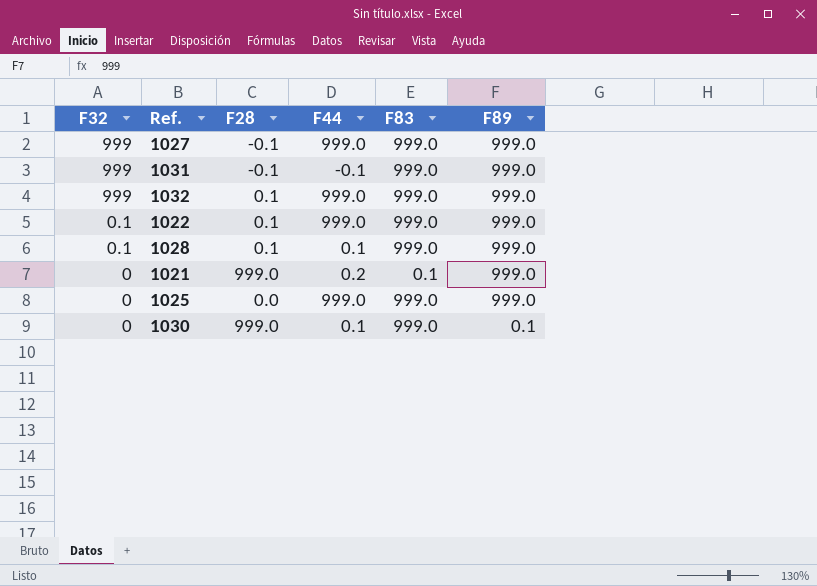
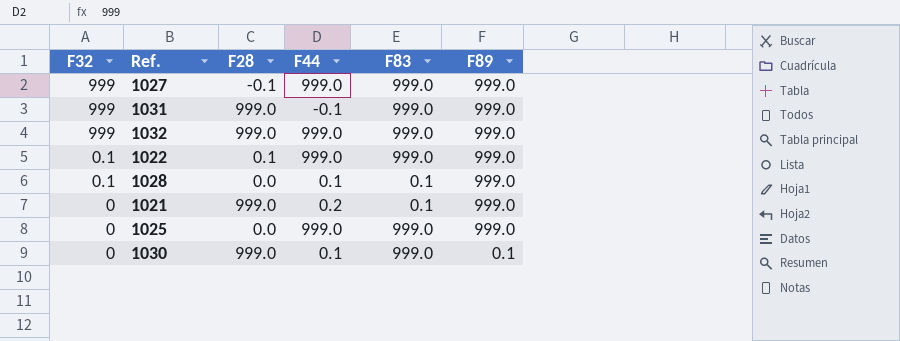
1031 | F28: -0.1 -> 999.0
1032 | F28: 0.1 -> 999.0
1028 | F28: 0.1 -> 0.0
1028 | F83: 999.0 -> 0.1

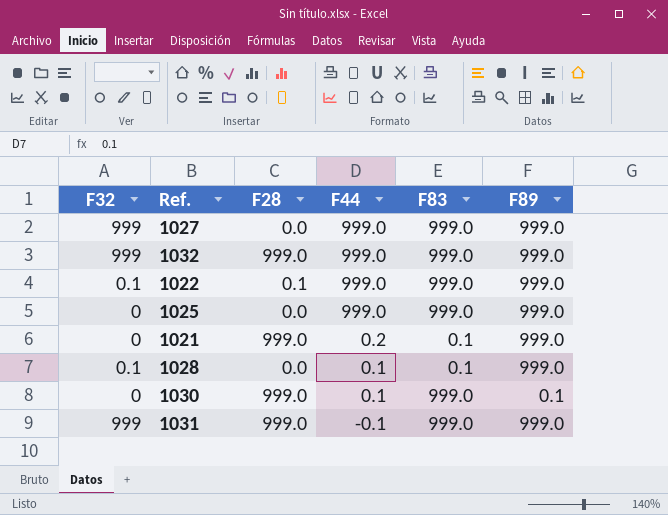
row order: F32 descending -> F44 descending
1027 | F28: -0.1 -> 0.0

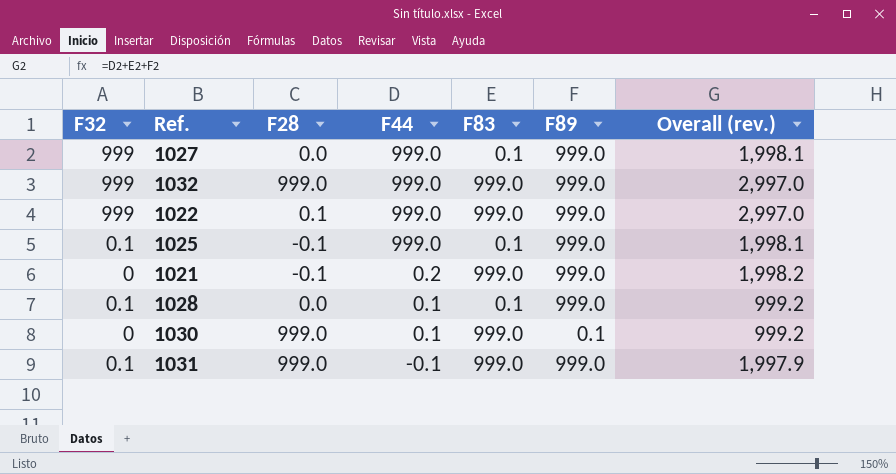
column Overall (rev.) | formula: none -> [F44] + [F83] + [F89]
1027 | F83: 999.0 -> 0.1
1022 | F32: 0.1 -> 999
1025 | F32: 0 -> 0.1
1025 | F28: 0.0 -> -0.1
1025 | F83: 999.0 -> 0.1
1021 | F28: 999.0 -> -0.1
1021 | F83: 0.1 -> 999.0
1031 | F32: 999 -> 0.1

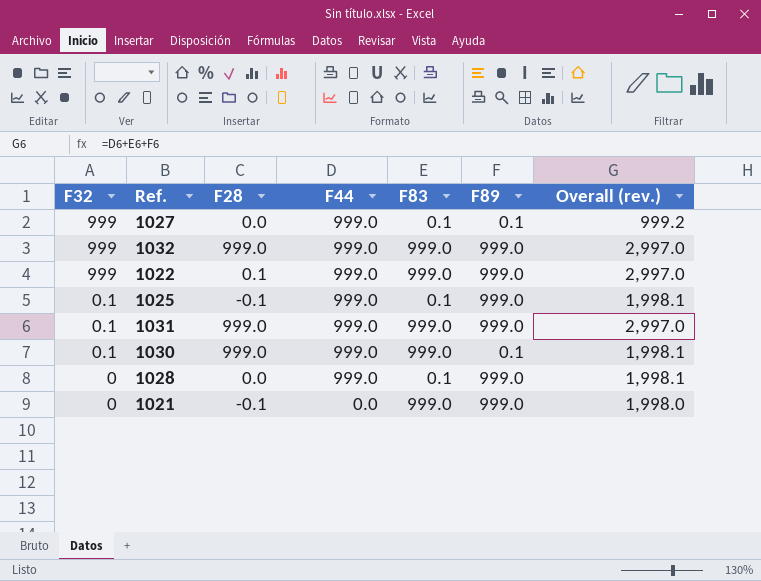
row order: F44 descending -> F32 descending
1027 | F89: 999.0 -> 0.1
1027 | Overall (rev.): 1,998.1 -> 999.2
1031 | F44: -0.1 -> 999.0
1031 | Overall (rev.): 1,997.9 -> 2,997.0
1030 | F32: 0 -> 0.1
1030 | F44: 0.1 -> 999.0
1030 | Overall (rev.): 999.2 -> 1,998.1
1028 | F32: 0.1 -> 0
1028 | F44: 0.1 -> 999.0
1028 | Overall (rev.): 999.2 -> 1,998.1
1021 | F44: 0.2 -> 0.0
1021 | Overall (rev.): 1,998.2 -> 1,998.0

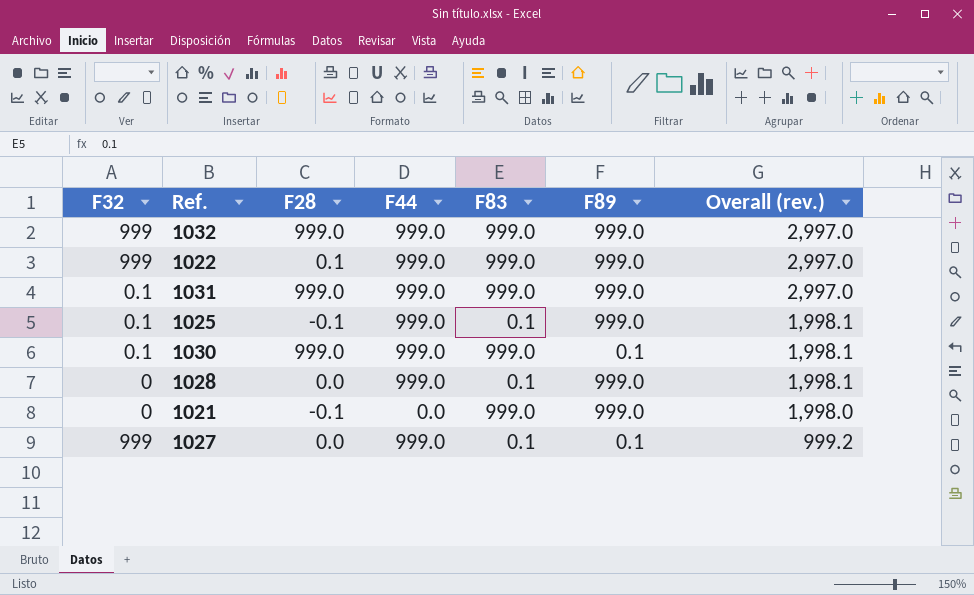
row order: F32 descending -> Overall (rev.) descending

